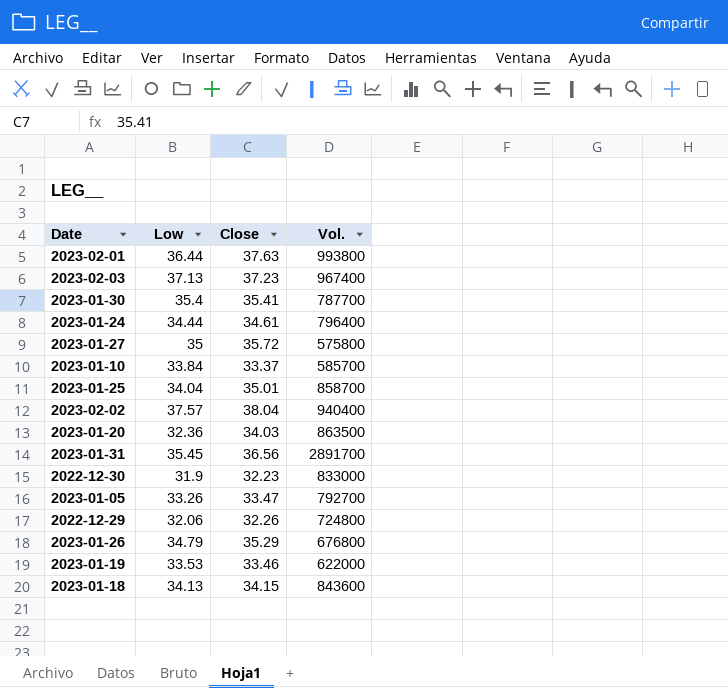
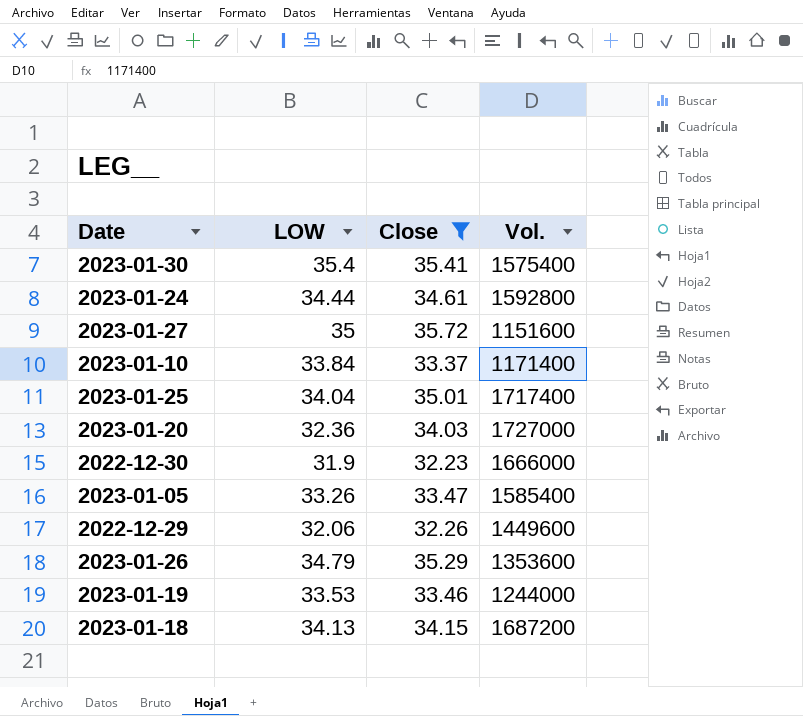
filter: none -> Close <= 35.72
column name: Low -> LOW
2023-01-30 | Vol.: 787700 -> 1575400
2023-01-24 | Vol.: 796400 -> 1592800
2023-01-27 | Vol.: 575800 -> 1151600
2023-01-10 | Vol.: 585700 -> 1171400
2023-01-25 | Vol.: 858700 -> 1717400
2023-01-20 | Vol.: 863500 -> 1727000
2022-12-30 | Vol.: 833000 -> 1666000
2023-01-05 | Vol.: 792700 -> 1585400
2022-12-29 | Vol.: 724800 -> 1449600
2023-01-26 | Vol.: 676800 -> 1353600
2023-01-19 | Vol.: 622000 -> 1244000
2023-01-18 | Vol.: 843600 -> 1687200

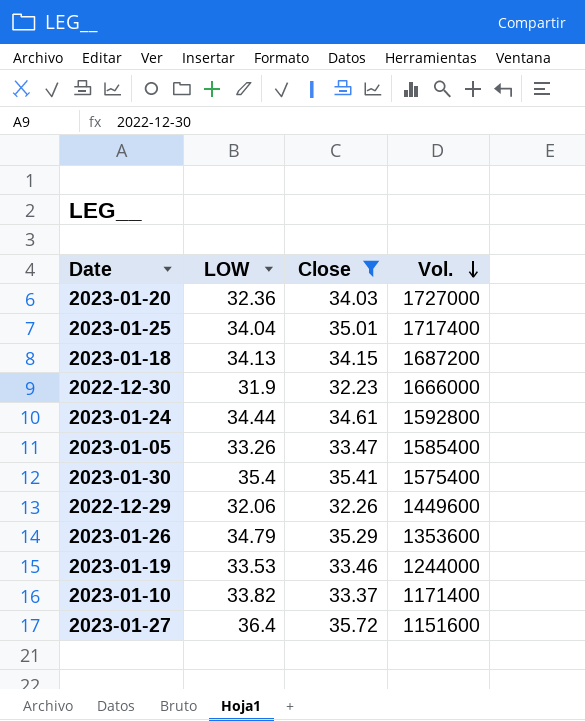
row order: none -> Vol. descending
2023-01-10 | LOW: 33.84 -> 33.82
2023-01-27 | LOW: 35 -> 36.4

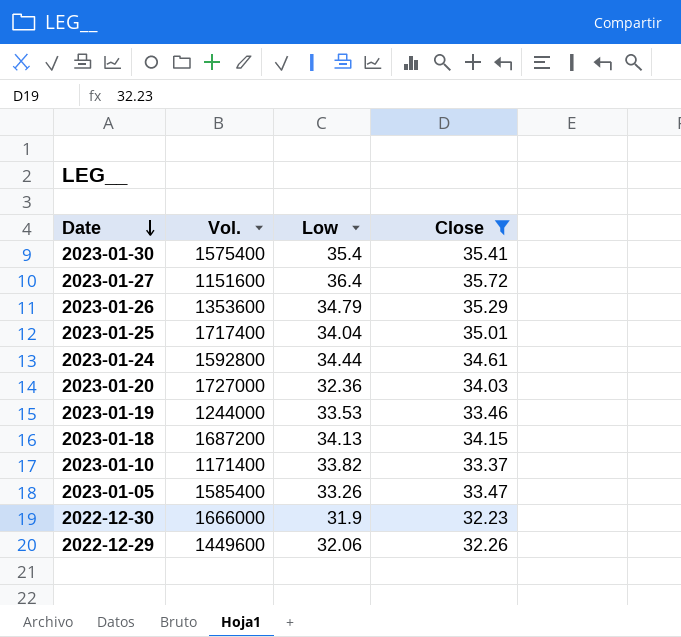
row order: Vol. descending -> Date descending
column Vol. | position: 4 -> 2
column name: LOW -> Low

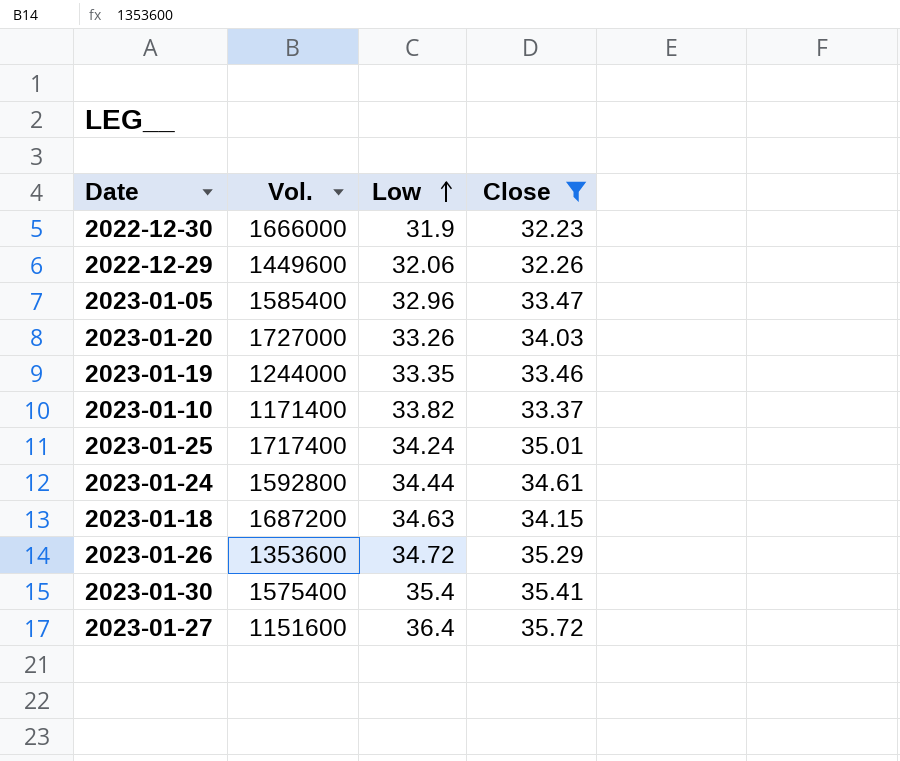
row order: Date descending -> Low ascending
2023-01-05 | Low: 33.26 -> 32.96
2023-01-20 | Low: 32.36 -> 33.26
2023-01-19 | Low: 33.53 -> 33.35
2023-01-25 | Low: 34.04 -> 34.24
2023-01-18 | Low: 34.13 -> 34.63
2023-01-26 | Low: 34.79 -> 34.72

